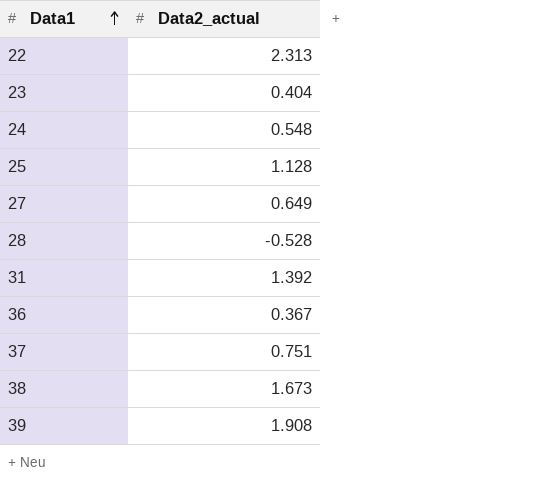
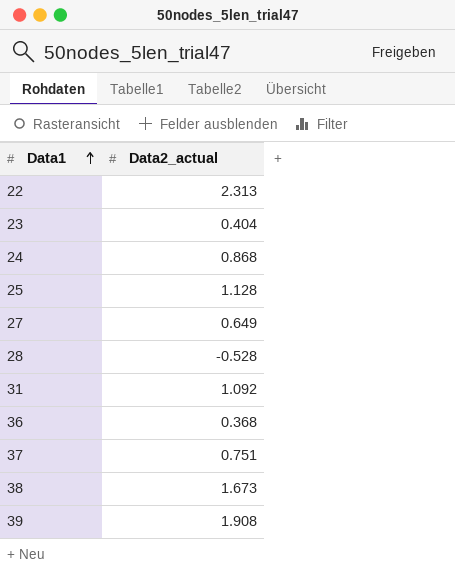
24 | Data2_actual: 0.548 -> 0.868
31 | Data2_actual: 1.392 -> 1.092
36 | Data2_actual: 0.367 -> 0.368

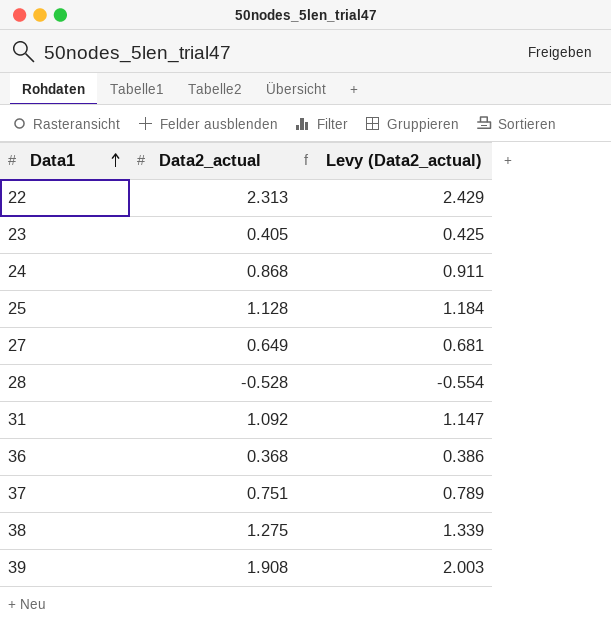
column Levy (Data2_actual) | formula: none -> [Data2_actual] * 1.05
23 | Data2_actual: 0.404 -> 0.405
38 | Data2_actual: 1.673 -> 1.275

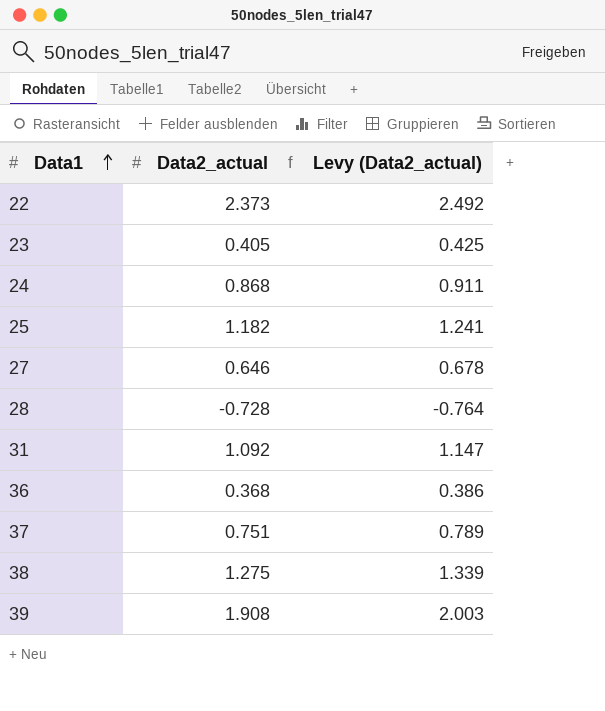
22 | Data2_actual: 2.313 -> 2.373
22 | Levy (Data2_actual): 2.429 -> 2.492
25 | Data2_actual: 1.128 -> 1.182
25 | Levy (Data2_actual): 1.184 -> 1.241
27 | Data2_actual: 0.649 -> 0.646
27 | Levy (Data2_actual): 0.681 -> 0.678
28 | Data2_actual: -0.528 -> -0.728
28 | Levy (Data2_actual): -0.554 -> -0.764

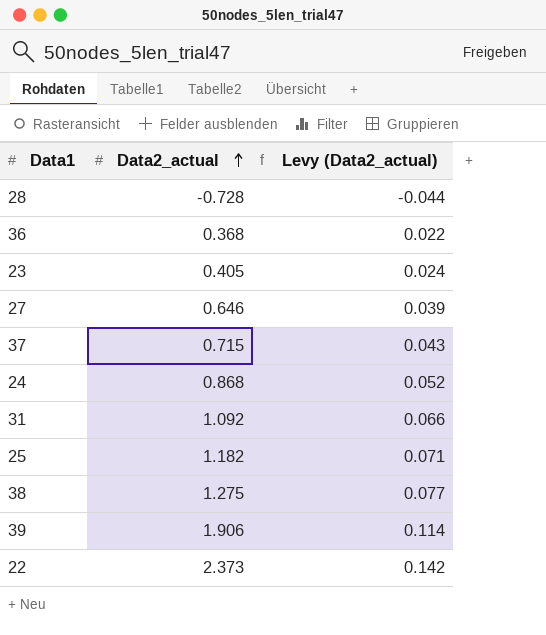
row order: Data1 ascending -> Data2_actual ascending
column Levy (Data2_actual) | formula: [Data2_actual] * 1.05 -> [Data2_actual] * 0.06
37 | Data2_actual: 0.751 -> 0.715
39 | Data2_actual: 1.908 -> 1.906

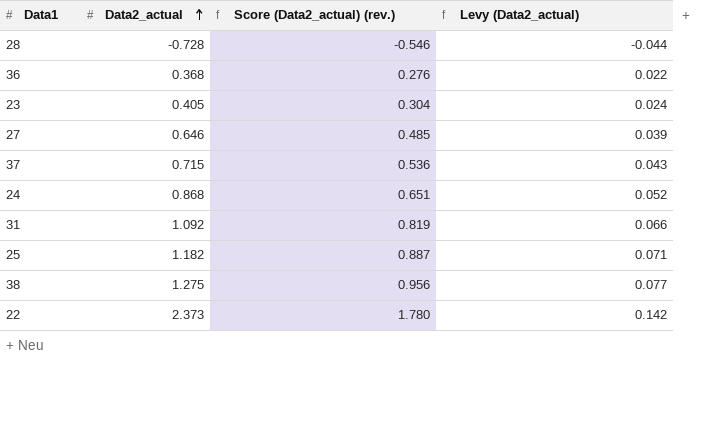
column Score (Data2_actual) (rev.) | formula: none -> [Data2_actual] * 0.75
row 39: 1.906 | 0.114 -> none

